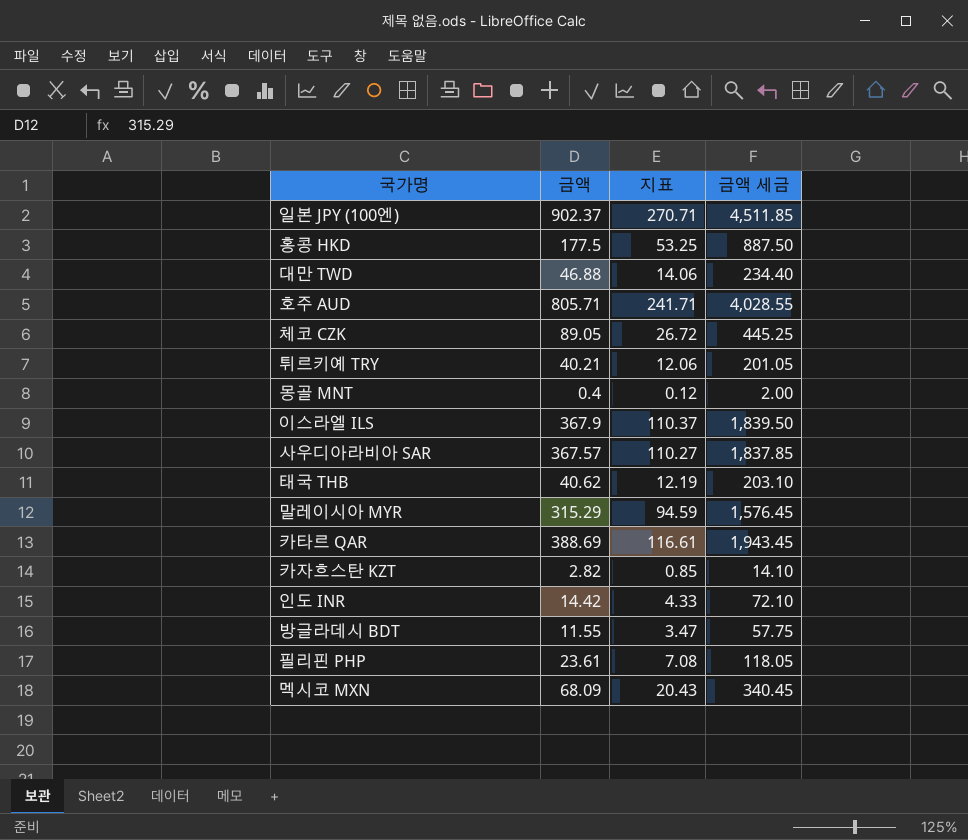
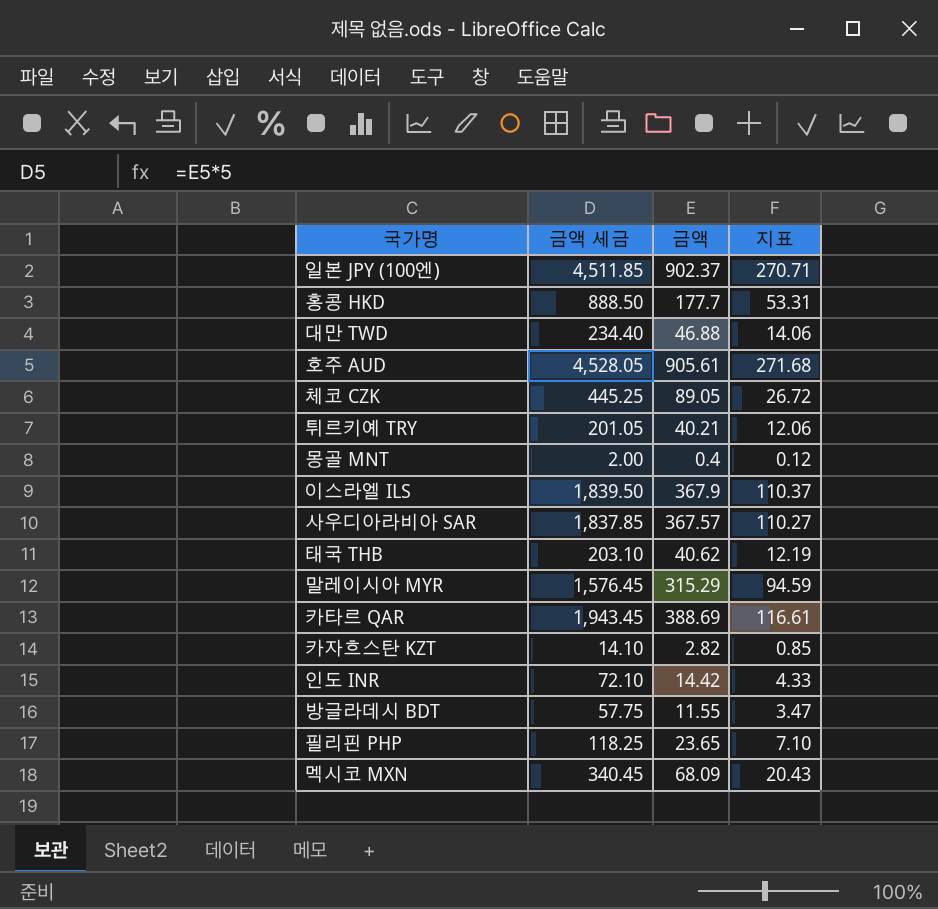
column 금액 세금 | position: 4 -> 2
홍콩 HKD | 금액 세금: 887.50 -> 888.50
홍콩 HKD | 금액: 177.5 -> 177.7
홍콩 HKD | 지표: 53.25 -> 53.31
호주 AUD | 금액 세금: 4,028.55 -> 4,528.05
호주 AUD | 금액: 805.71 -> 905.61
호주 AUD | 지표: 241.71 -> 271.68
필리핀 PHP | 금액 세금: 118.05 -> 118.25
필리핀 PHP | 금액: 23.61 -> 23.65
필리핀 PHP | 지표: 7.08 -> 7.10

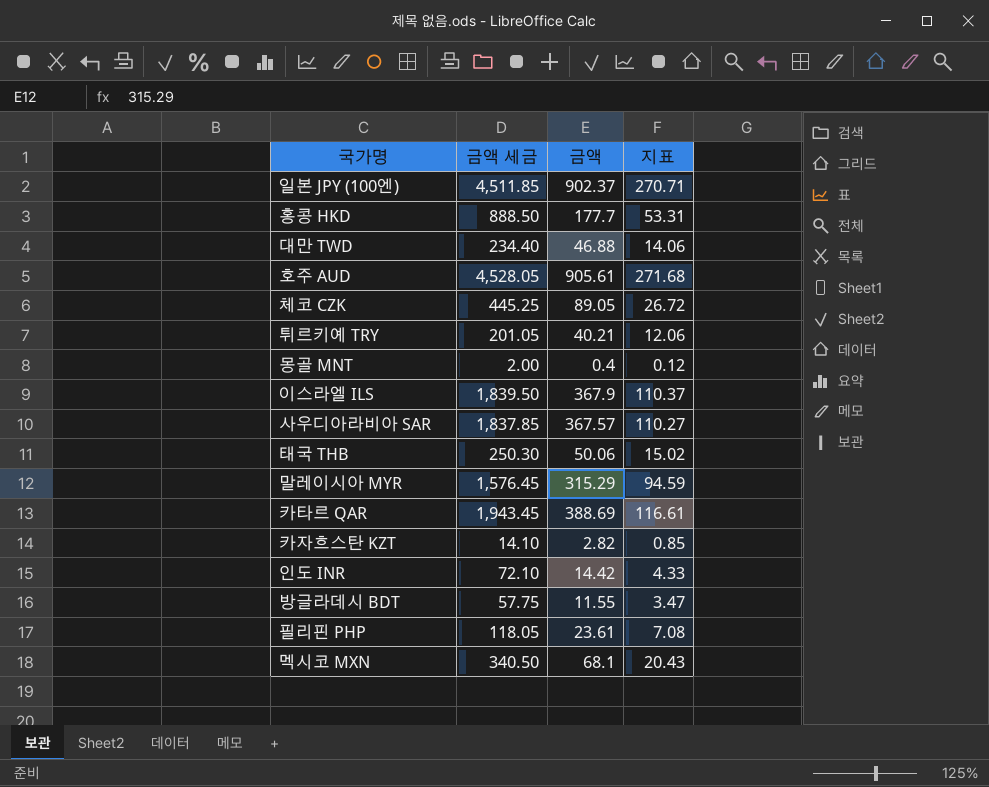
태국 THB | 금액 세금: 203.10 -> 250.30
태국 THB | 금액: 40.62 -> 50.06
태국 THB | 지표: 12.19 -> 15.02
필리핀 PHP | 금액 세금: 118.25 -> 118.05
필리핀 PHP | 금액: 23.65 -> 23.61
필리핀 PHP | 지표: 7.10 -> 7.08
멕시코 MXN | 금액 세금: 340.45 -> 340.50
멕시코 MXN | 금액: 68.09 -> 68.1

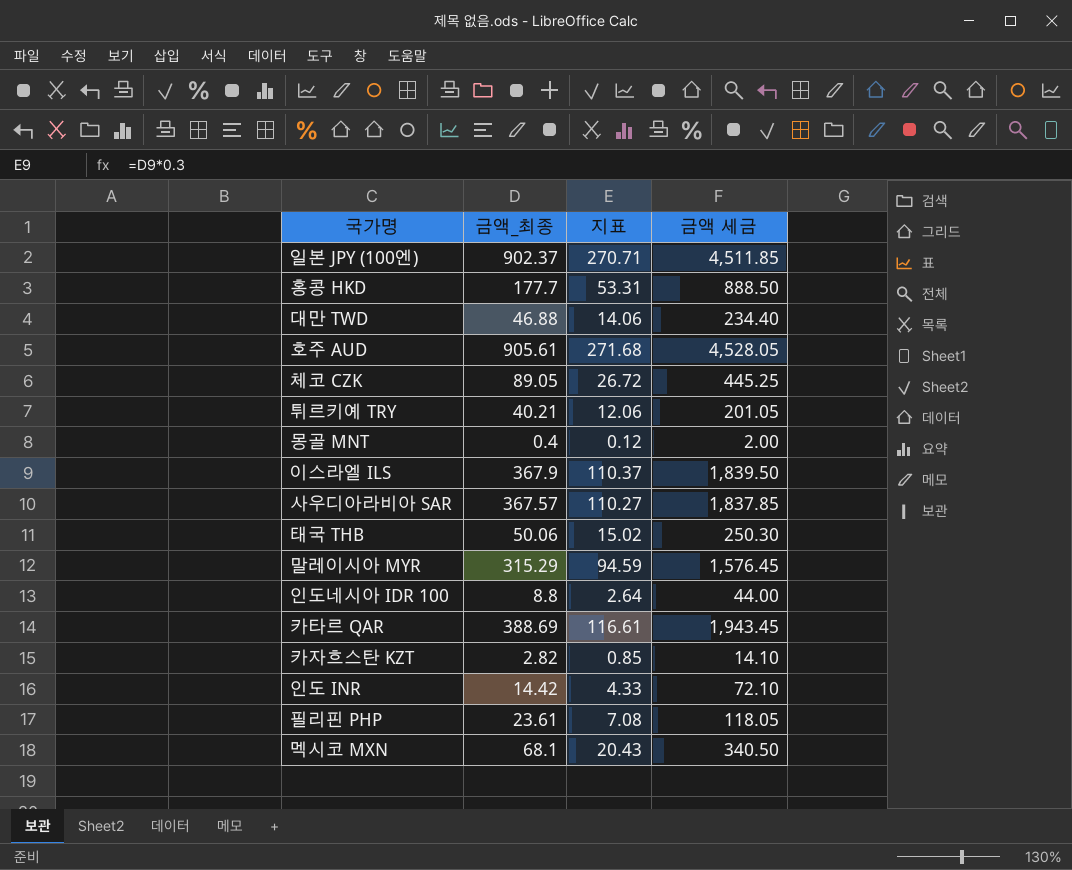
column name: 금액 -> 금액_최종
column 금액 세금 | position: 2 -> 4
row 방글라데시 BDT: 57.75 | 11.55 | 3.47 -> none
row 인도네시아 IDR 100: none -> 8.8 | 2.64 | 44.00

